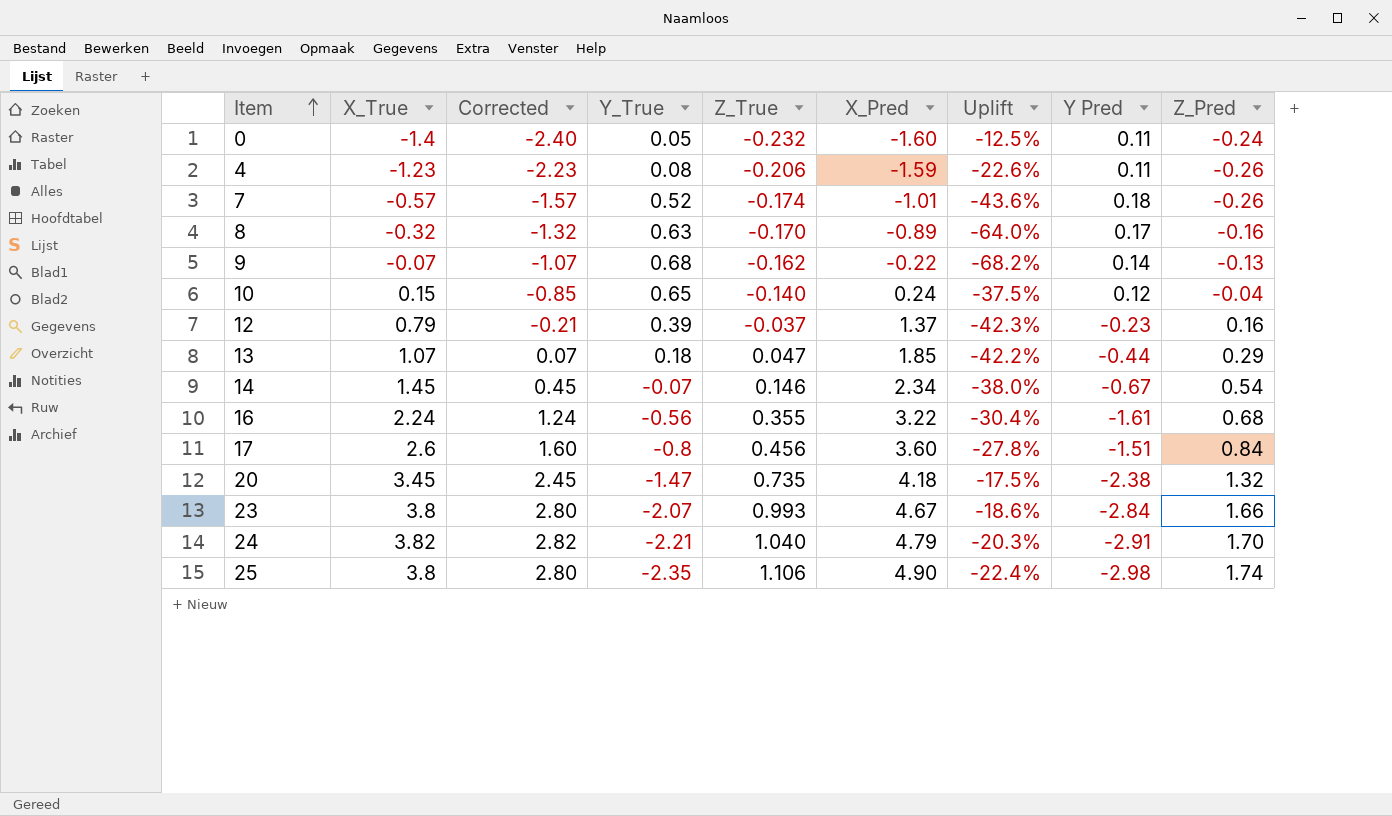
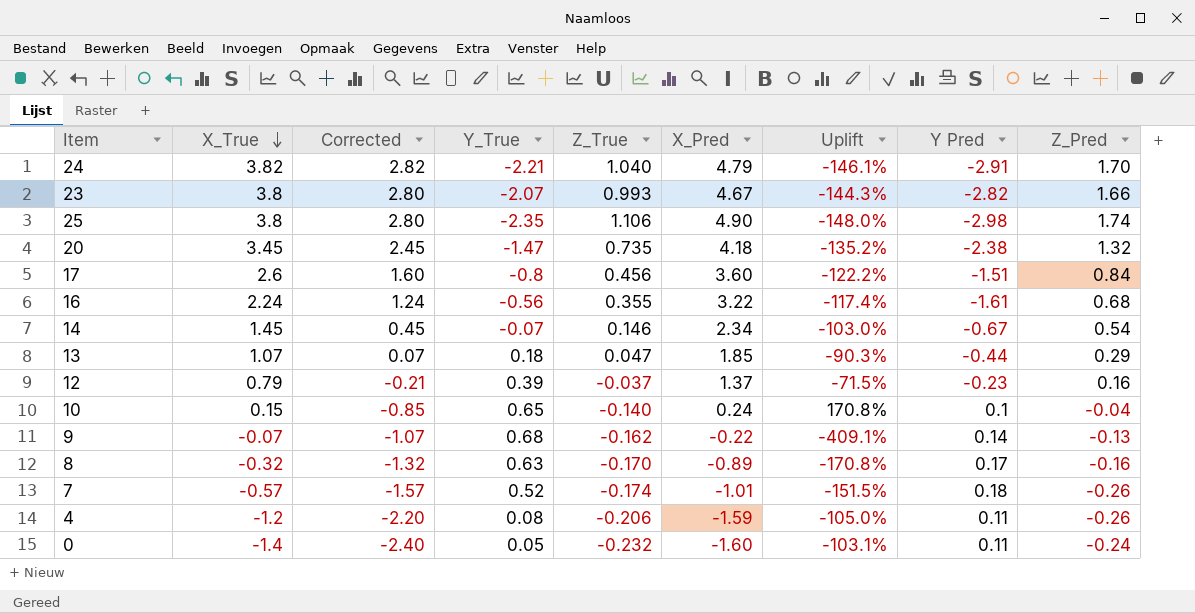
row order: Item ascending -> X_True descending
column Uplift | formula: ([X_True] - [X_Pred]) / [X_Pred] -> ([Y_True] - [X_Pred]) / [X_Pred]
23 | Y Pred: -2.84 -> -2.82
10 | Y Pred: 0.12 -> 0.1
4 | X_True: -1.23 -> -1.2
4 | Corrected: -2.23 -> -2.20

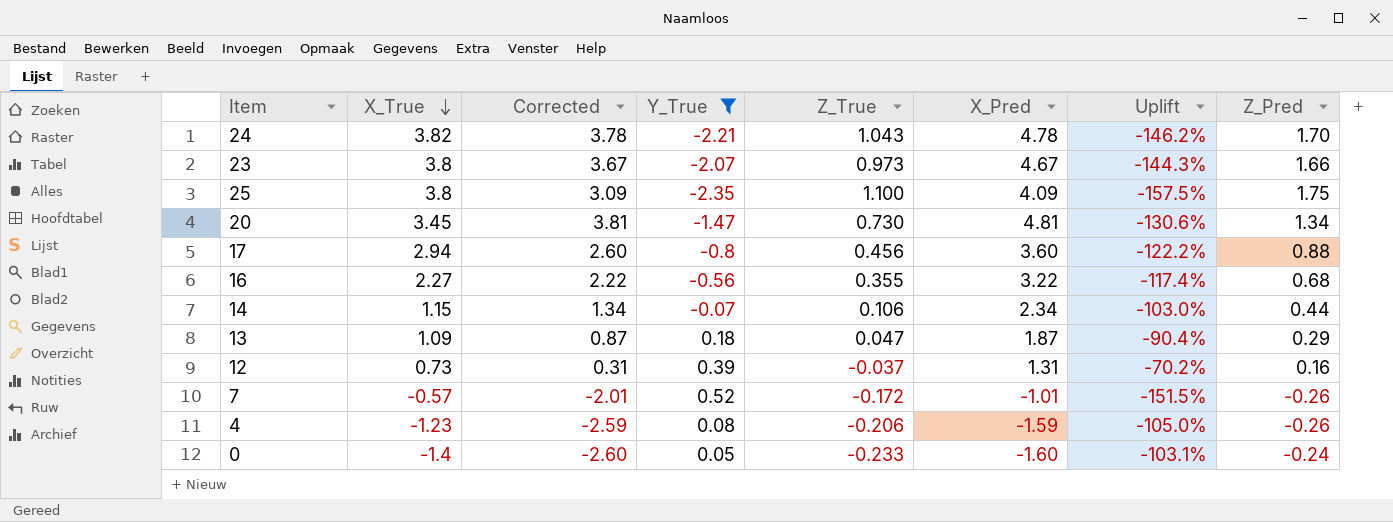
filter: none -> Y_True <= 0.52
column Y Pred | position: 8 -> none
column Corrected | formula: [X_True] - 1 -> [X_Pred] - 1
24 | Z_True: 1.040 -> 1.043
24 | X_Pred: 4.79 -> 4.78
24 | Uplift: -146.1% -> -146.2%
23 | Z_True: 0.993 -> 0.973
25 | Z_True: 1.106 -> 1.100
25 | X_Pred: 4.90 -> 4.09
25 | Uplift: -148.0% -> -157.5%
25 | Z_Pred: 1.74 -> 1.75
20 | Z_True: 0.735 -> 0.730
20 | X_Pred: 4.18 -> 4.81
20 | Uplift: -135.2% -> -130.6%
20 | Z_Pred: 1.32 -> 1.34
17 | X_True: 2.6 -> 2.94
17 | Z_Pred: 0.84 -> 0.88
16 | X_True: 2.24 -> 2.27
14 | X_True: 1.45 -> 1.15
14 | Z_True: 0.146 -> 0.106
14 | Z_Pred: 0.54 -> 0.44
13 | X_True: 1.07 -> 1.09
13 | X_Pred: 1.85 -> 1.87
13 | Uplift: -90.3% -> -90.4%
12 | X_True: 0.79 -> 0.73
12 | X_Pred: 1.37 -> 1.31
12 | Uplift: -71.5% -> -70.2%
7 | Z_True: -0.174 -> -0.172
4 | X_True: -1.2 -> -1.23
0 | Z_True: -0.232 -> -0.233

